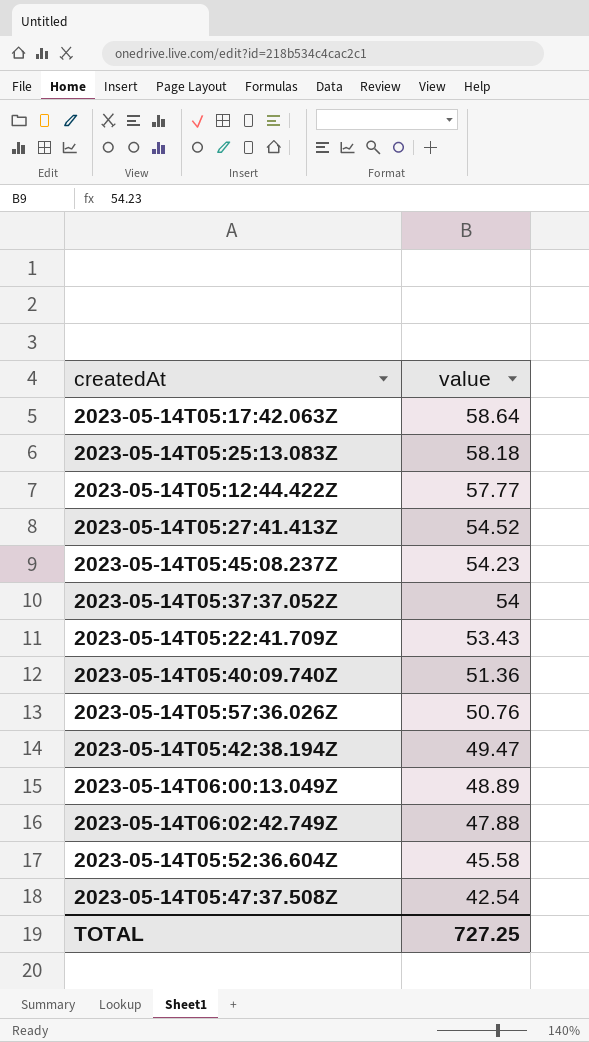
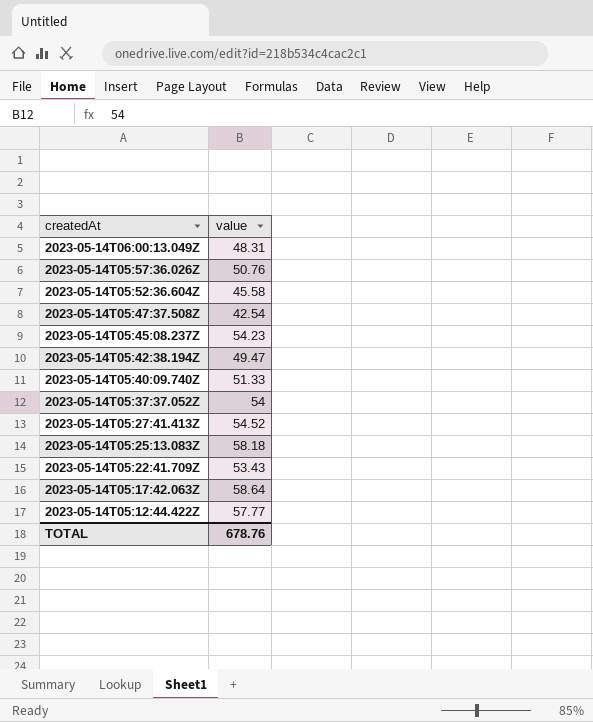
row order: value descending -> createdAt descending
row 2023-05-14T06:02:42.749Z: 47.88 -> none
2023-05-14T06:00:13.049Z | value: 48.89 -> 48.31
2023-05-14T05:40:09.740Z | value: 51.36 -> 51.33
TOTAL | value: 727.25 -> 678.76

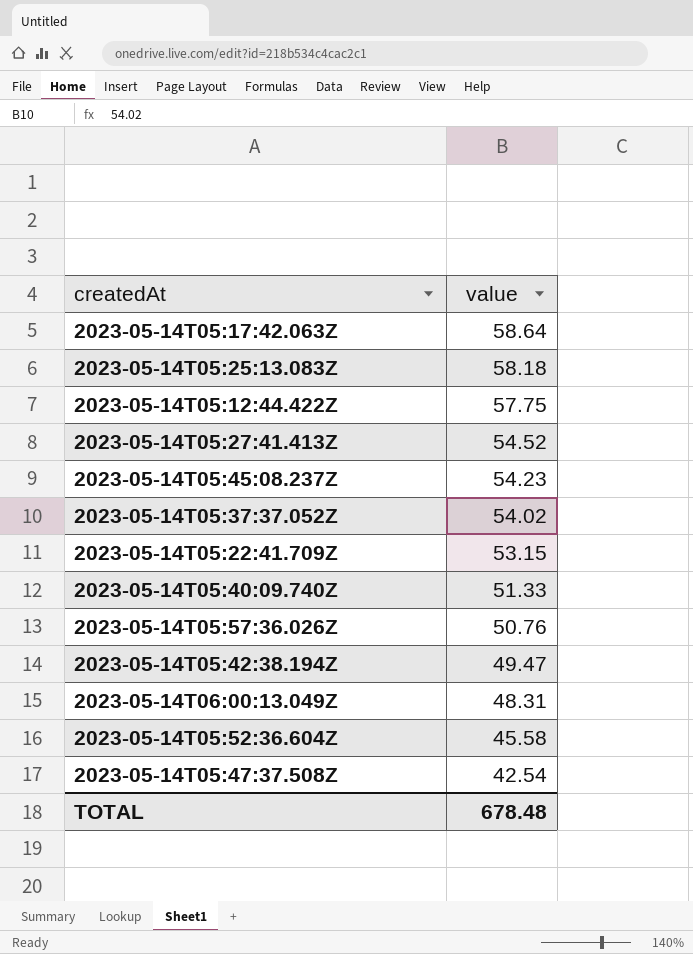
row order: createdAt descending -> value descending
2023-05-14T05:12:44.422Z | value: 57.77 -> 57.75
2023-05-14T05:37:37.052Z | value: 54 -> 54.02
2023-05-14T05:22:41.709Z | value: 53.43 -> 53.15
TOTAL | value: 678.76 -> 678.48

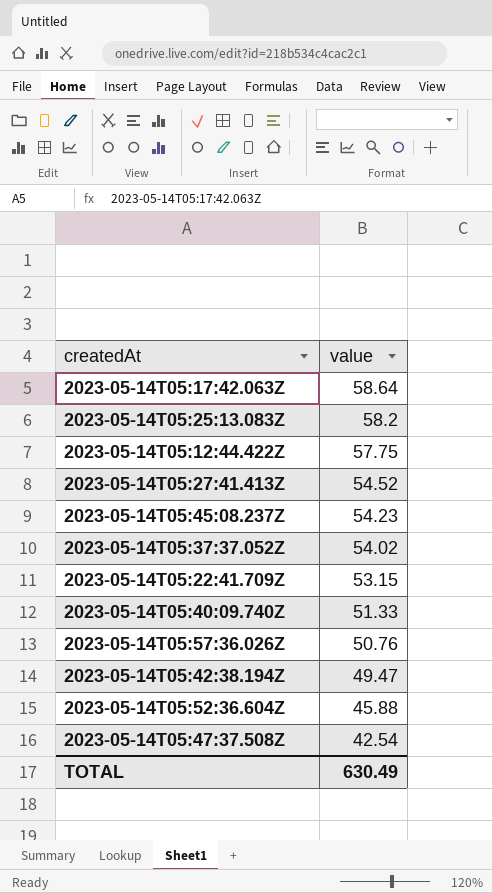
row 2023-05-14T06:00:13.049Z: 48.31 -> none
2023-05-14T05:25:13.083Z | value: 58.18 -> 58.2
2023-05-14T05:52:36.604Z | value: 45.58 -> 45.88
TOTAL | value: 678.48 -> 630.49

